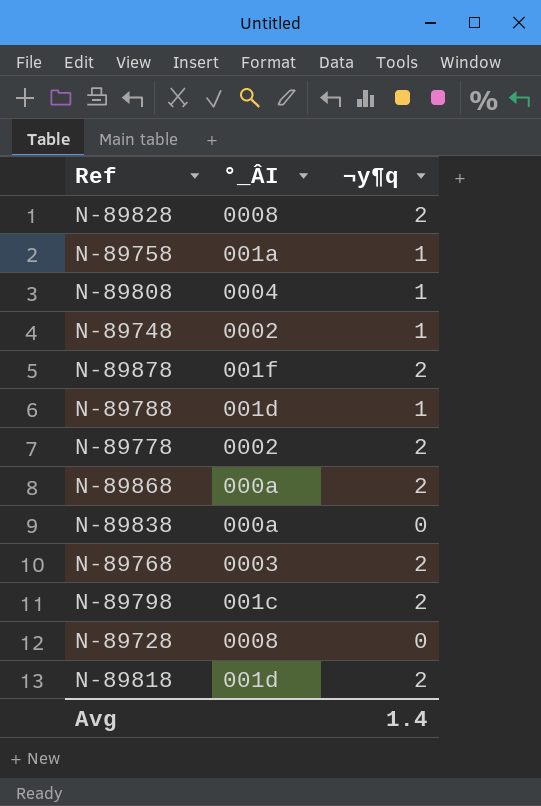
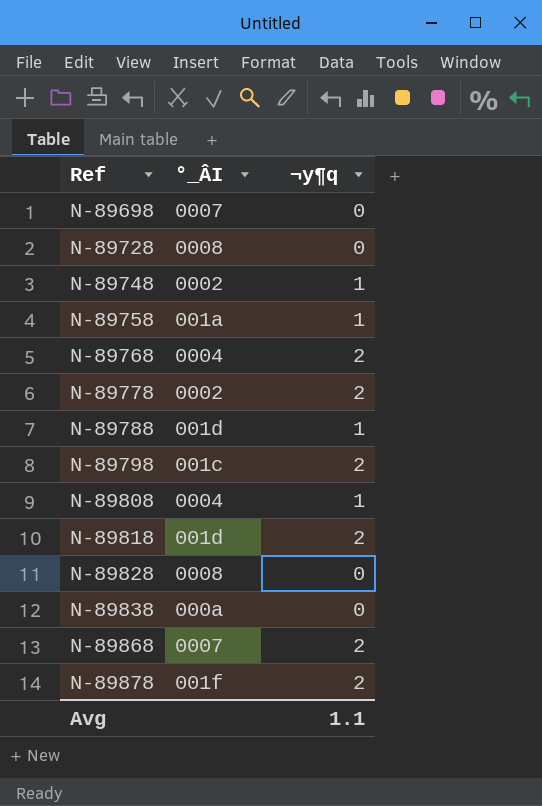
row order: none -> Ref ascending
row N-89698: none -> 0007 | 0
N-89768 | °_ÂI: 0003 -> 0004
N-89828 | ¬y¶q: 2 -> 0
N-89868 | °_ÂI: 000a -> 0007
Avg | ¬y¶q: 1.4 -> 1.1

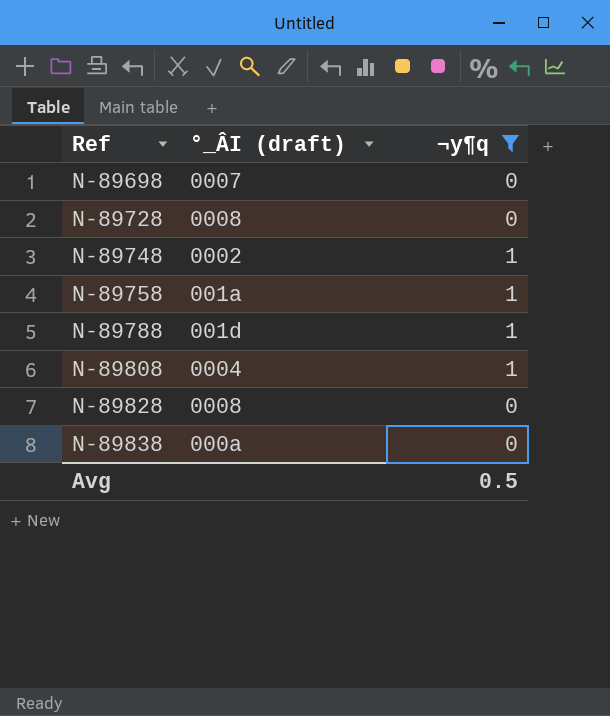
filter: none -> ¬y¶q != 2
column name: °_ÂI -> °_ÂI (draft)
Avg | ¬y¶q: 1.1 -> 0.5

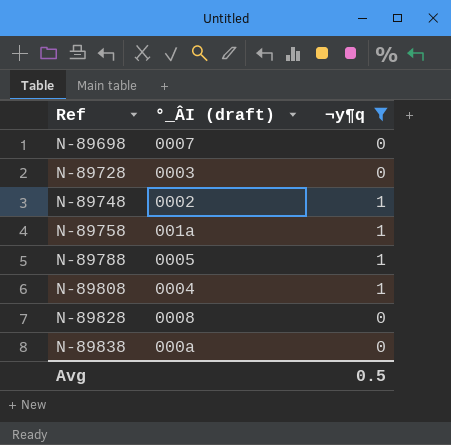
N-89728 | °_ÂI (draft): 0008 -> 0003
N-89788 | °_ÂI (draft): 001d -> 0005

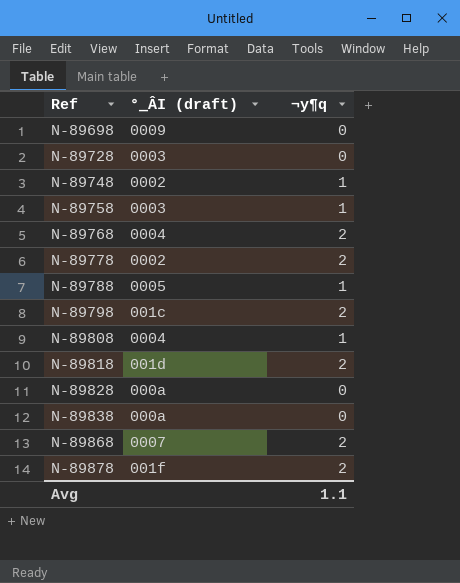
filter: ¬y¶q != 2 -> none
N-89698 | °_ÂI (draft): 0007 -> 0009
N-89758 | °_ÂI (draft): 001a -> 0003
N-89828 | °_ÂI (draft): 0008 -> 000a
Avg | ¬y¶q: 0.5 -> 1.1

